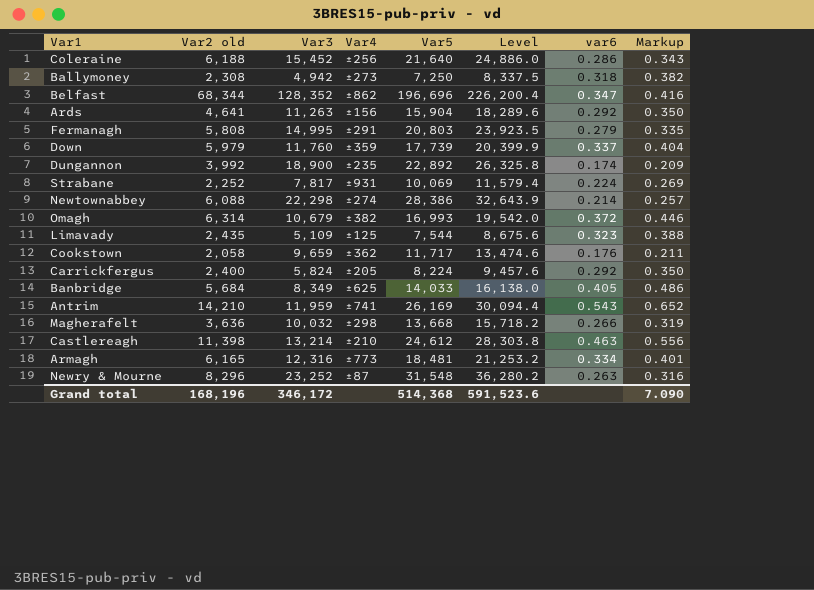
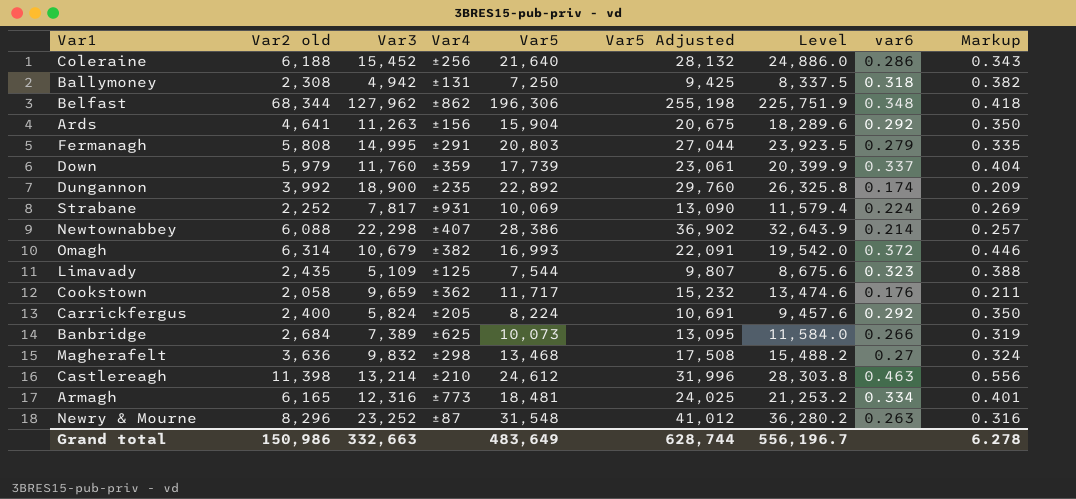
column Var5 Adjusted | formula: none -> [Var5] * 1.3
row Antrim: 14,210 | 11,959 | ±741 | 26,169 | 30,094.4 | 0.543 | 0.652 -> none
Ballymoney | Var4: ±273 -> ±131
Belfast | Var3: 128,352 -> 127,962
Belfast | Var5: 196,696 -> 196,306
Belfast | Level: 226,200.4 -> 225,751.9
Belfast | var6: 0.347 -> 0.348
Belfast | Markup: 0.416 -> 0.418
Newtownabbey | Var4: ±274 -> ±407
Banbridge | Var2 old: 5,684 -> 2,684
Banbridge | Var3: 8,349 -> 7,389
Banbridge | Var5: 14,033 -> 10,073
Banbridge | Level: 16,138.0 -> 11,584.0
Banbridge | var6: 0.405 -> 0.266
Banbridge | Markup: 0.486 -> 0.319
Magherafelt | Var3: 10,032 -> 9,832
Magherafelt | Var5: 13,668 -> 13,468
Magherafelt | Level: 15,718.2 -> 15,488.2
Magherafelt | var6: 0.266 -> 0.27
Magherafelt | Markup: 0.319 -> 0.324
Grand total | Var2 old: 168,196 -> 150,986
Grand total | Var3: 346,172 -> 332,663
Grand total | Var5: 514,368 -> 483,649
Grand total | Level: 591,523.6 -> 556,196.7
Grand total | Markup: 7.090 -> 6.278

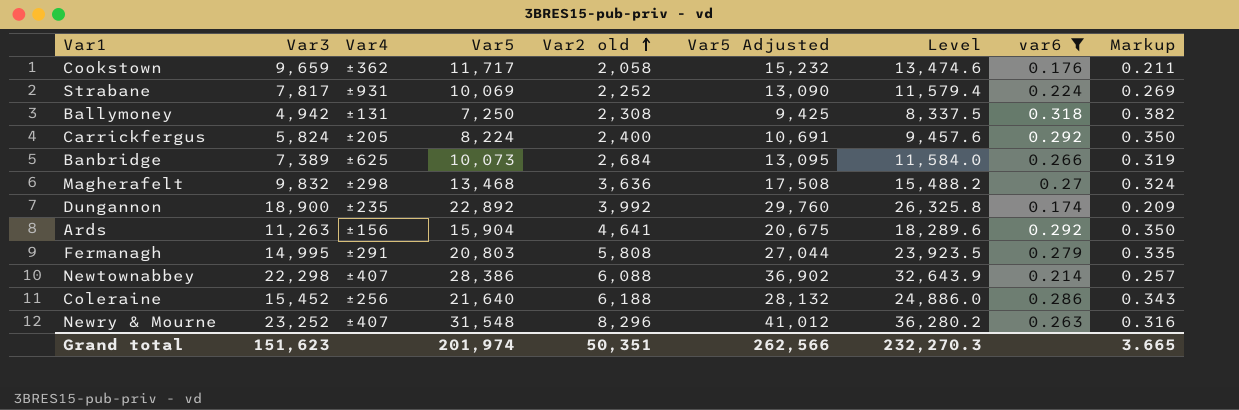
filter: none -> var6 <= 0.318
row order: none -> Var2 old ascending
column Var2 old | position: 2 -> 5
Newry & Mourne | Var4: ±87 -> ±407
Grand total | Var3: 332,663 -> 151,623
Grand total | Var5: 483,649 -> 201,974
Grand total | Var2 old: 150,986 -> 50,351
Grand total | Var5 Adjusted: 628,744 -> 262,566
Grand total | Level: 556,196.7 -> 232,270.3
Grand total | Markup: 6.278 -> 3.665

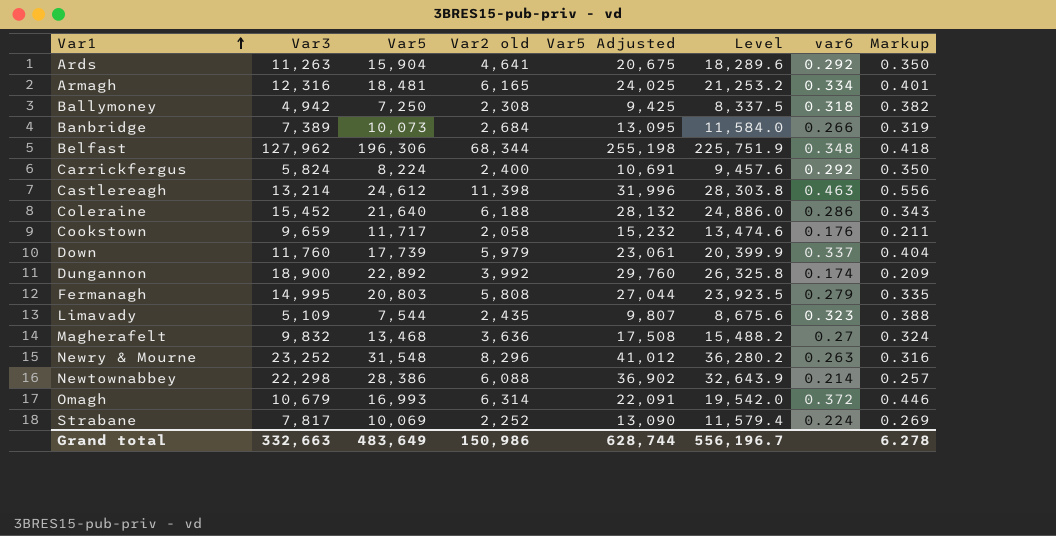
filter: var6 <= 0.318 -> none
row order: Var2 old ascending -> Var1 ascending
column Var4 | position: 3 -> none
Grand total | Var3: 151,623 -> 332,663
Grand total | Var5: 201,974 -> 483,649
Grand total | Var2 old: 50,351 -> 150,986
Grand total | Var5 Adjusted: 262,566 -> 628,744
Grand total | Level: 232,270.3 -> 556,196.7
Grand total | Markup: 3.665 -> 6.278

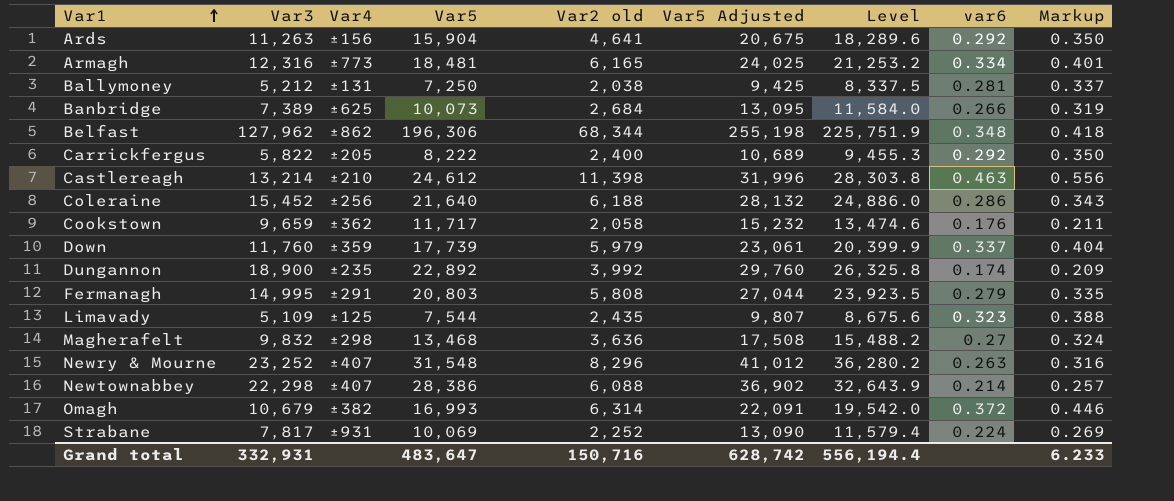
column Var4 | position: none -> 3
Ballymoney | Var3: 4,942 -> 5,212
Ballymoney | Var2 old: 2,308 -> 2,038
Ballymoney | var6: 0.318 -> 0.281
Ballymoney | Markup: 0.382 -> 0.337
Carrickfergus | Var3: 5,824 -> 5,822
Carrickfergus | Var5: 8,224 -> 8,222
Carrickfergus | Var5 Adjusted: 10,691 -> 10,689
Carrickfergus | Level: 9,457.6 -> 9,455.3
Grand total | Var3: 332,663 -> 332,931
Grand total | Var5: 483,649 -> 483,647
Grand total | Var2 old: 150,986 -> 150,716
Grand total | Var5 Adjusted: 628,744 -> 628,742
Grand total | Level: 556,196.7 -> 556,194.4
Grand total | Markup: 6.278 -> 6.233

